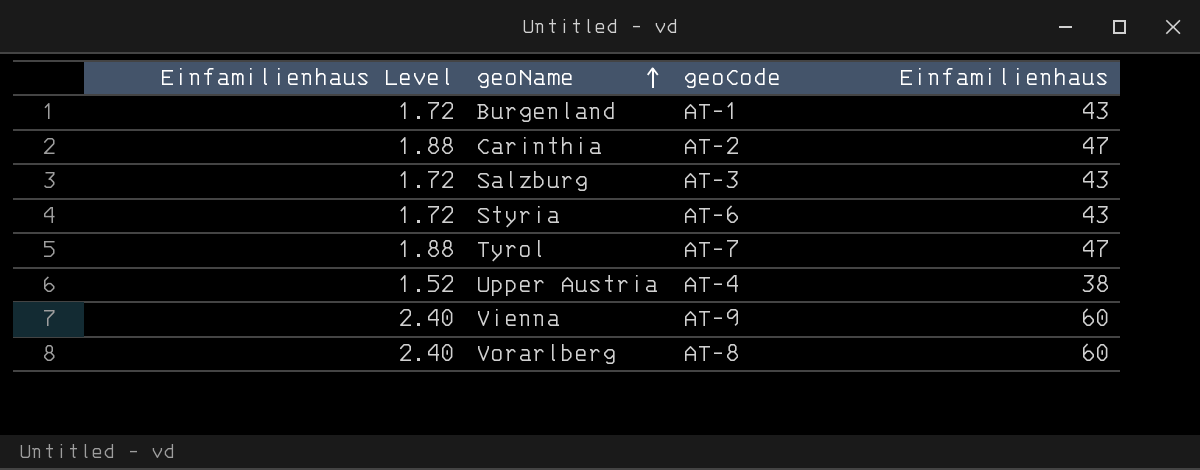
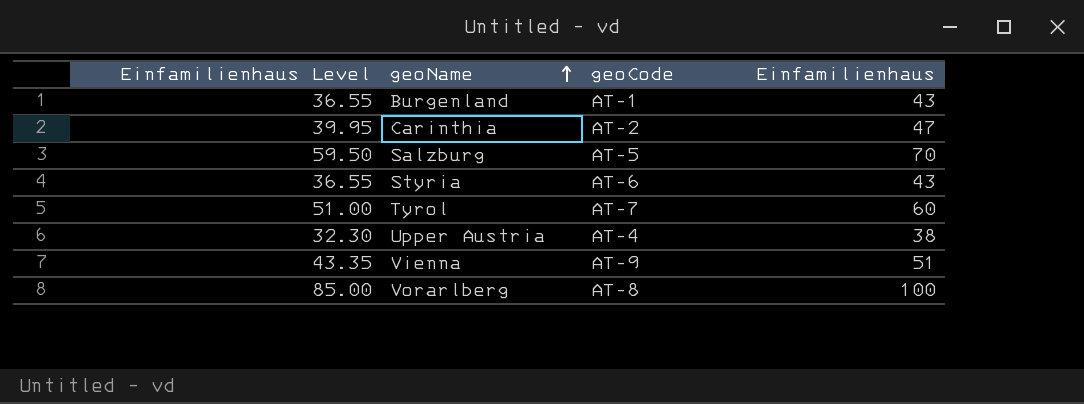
column Einfamilienhaus Level | formula: [Einfamilienhaus] * 0.04 -> [Einfamilienhaus] * 0.85
Salzburg | geoCode: AT-3 -> AT-5
Salzburg | Einfamilienhaus: 43 -> 70
Tyrol | Einfamilienhaus: 47 -> 60
Vienna | Einfamilienhaus: 60 -> 51
Vorarlberg | Einfamilienhaus: 60 -> 100

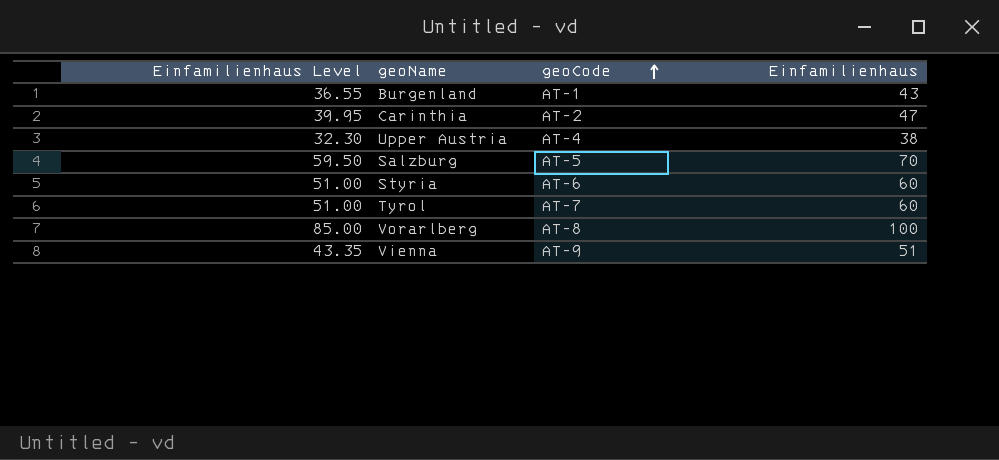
row order: geoName ascending -> geoCode ascending
Styria | Einfamilienhaus Level: 36.55 -> 51.00
Styria | Einfamilienhaus: 43 -> 60

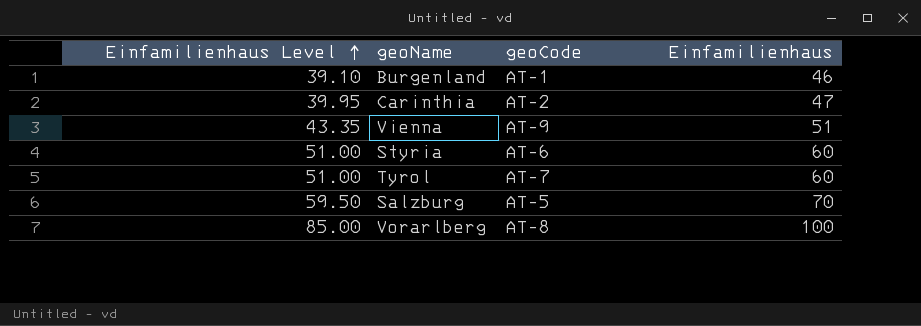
row order: geoCode ascending -> Einfamilienhaus Level ascending
row Upper Austria: 32.30 | AT-4 | 38 -> none
Burgenland | Einfamilienhaus Level: 36.55 -> 39.10
Burgenland | Einfamilienhaus: 43 -> 46

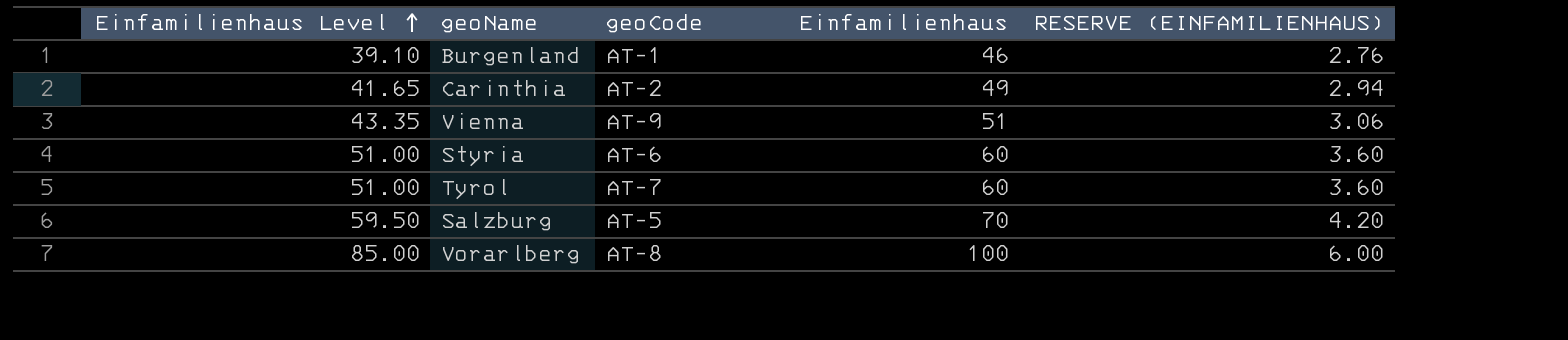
column RESERVE (EINFAMILIENHAUS) | formula: none -> [Einfamilienhaus] * 0.06
Carinthia | Einfamilienhaus Level: 39.95 -> 41.65
Carinthia | Einfamilienhaus: 47 -> 49

